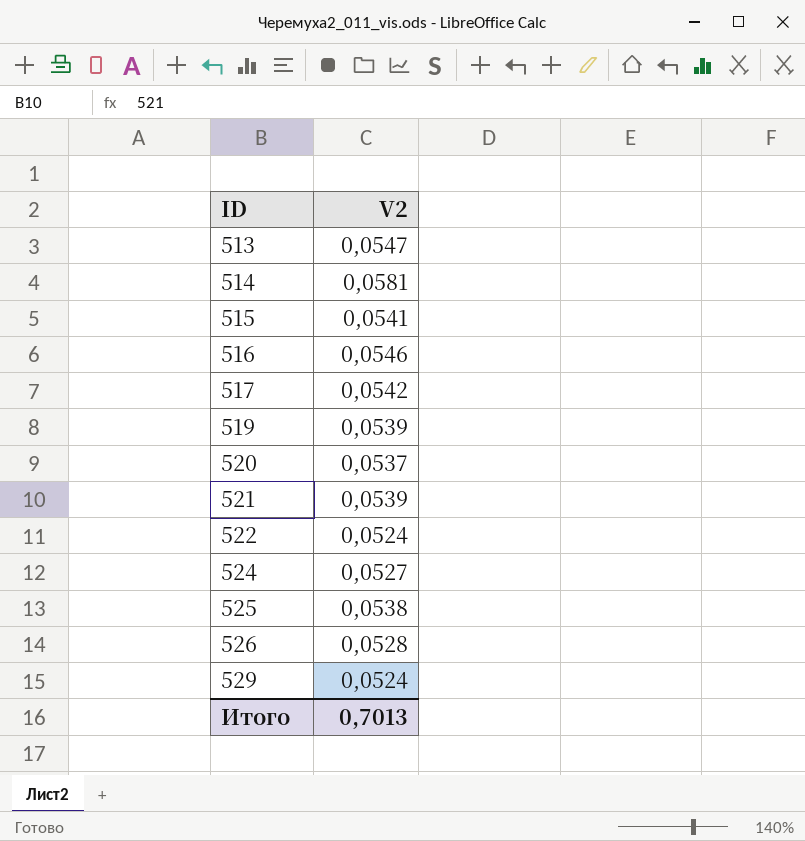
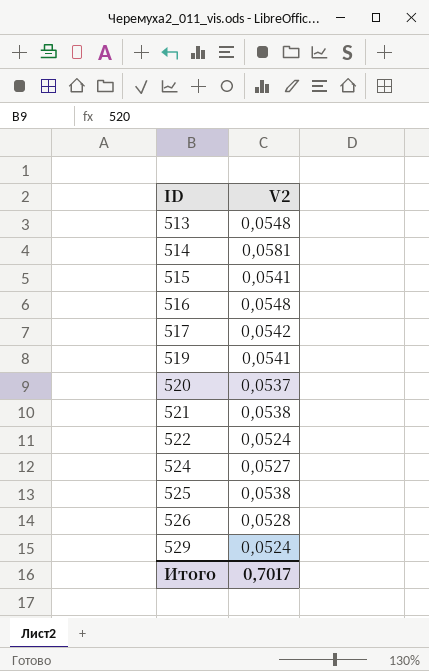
513 | V2: 0,0547 -> 0,0548
516 | V2: 0,0546 -> 0,0548
519 | V2: 0,0539 -> 0,0541
521 | V2: 0,0539 -> 0,0538
Итого | V2: 0,7013 -> 0,7017

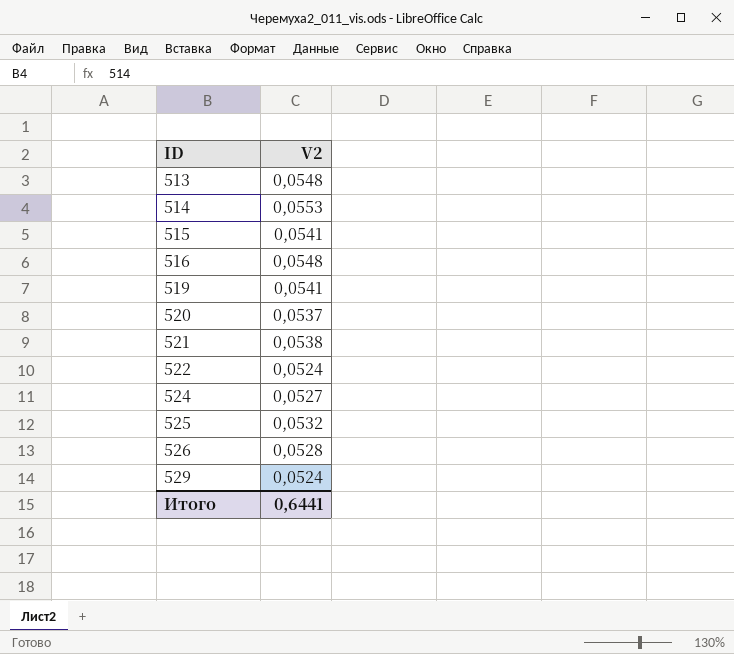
row 517: 0,0542 -> none
514 | V2: 0,0581 -> 0,0553
525 | V2: 0,0538 -> 0,0532
Итого | V2: 0,7017 -> 0,6441

